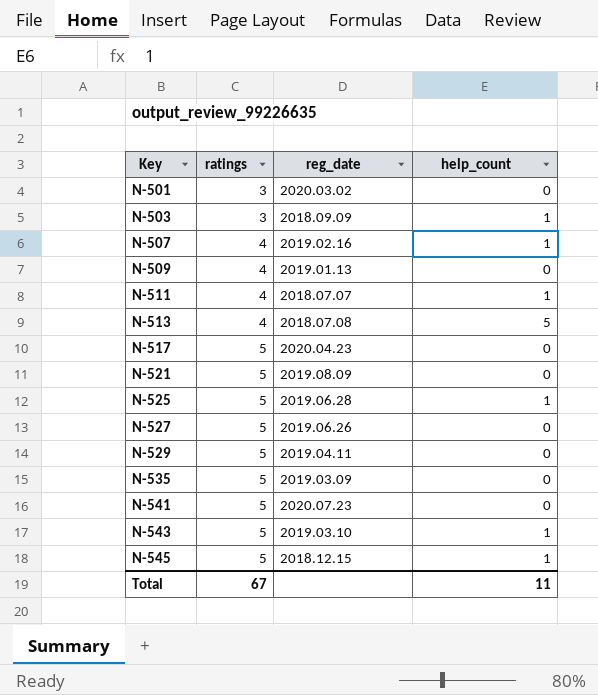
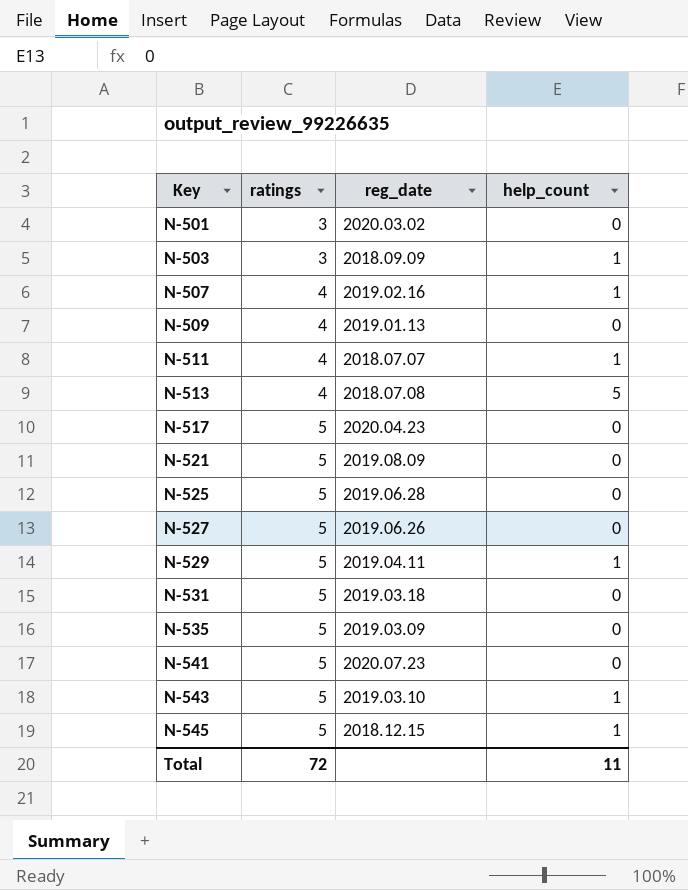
N-525 | help_count: 1 -> 0
N-529 | help_count: 0 -> 1
row N-531: none -> 5 | 2019.03.18 | 0
Total | ratings: 67 -> 72

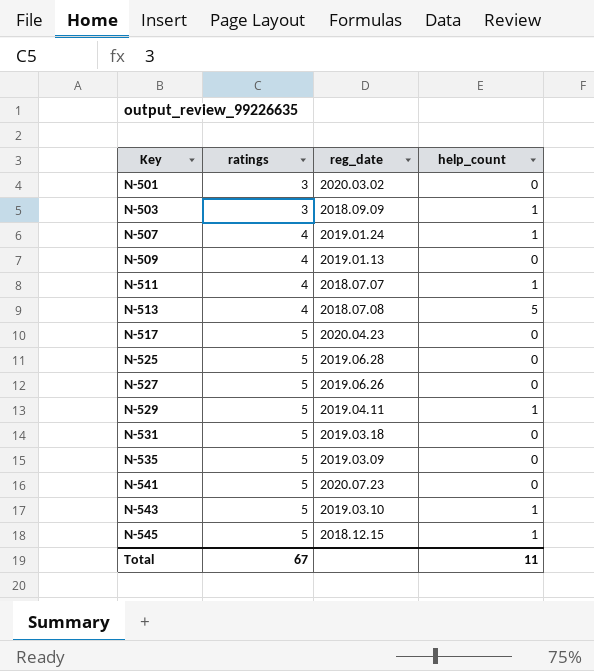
row N-521: 5 | 2019.08.09 | 0 -> none
N-507 | reg_date: 2019.02.16 -> 2019.01.24
Total | ratings: 72 -> 67

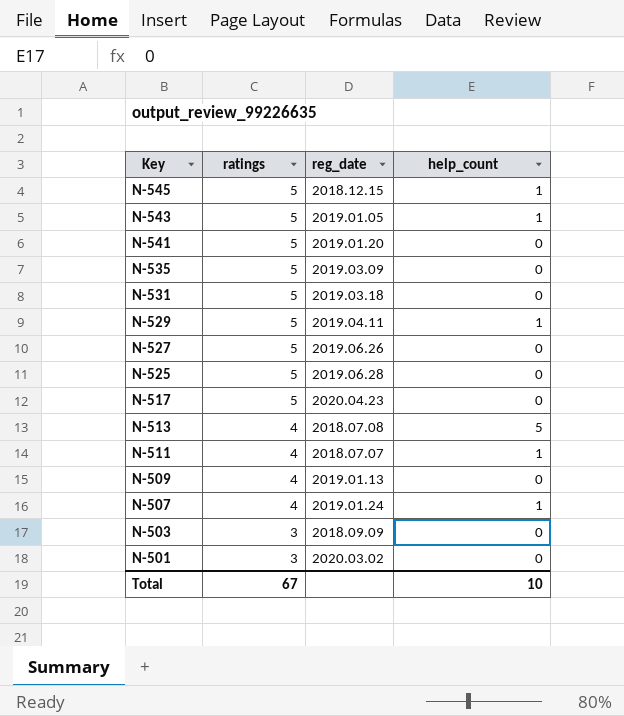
row order: Key ascending -> Key descending
N-543 | reg_date: 2019.03.10 -> 2019.01.05
N-541 | reg_date: 2020.07.23 -> 2019.01.20
N-503 | help_count: 1 -> 0
Total | help_count: 11 -> 10

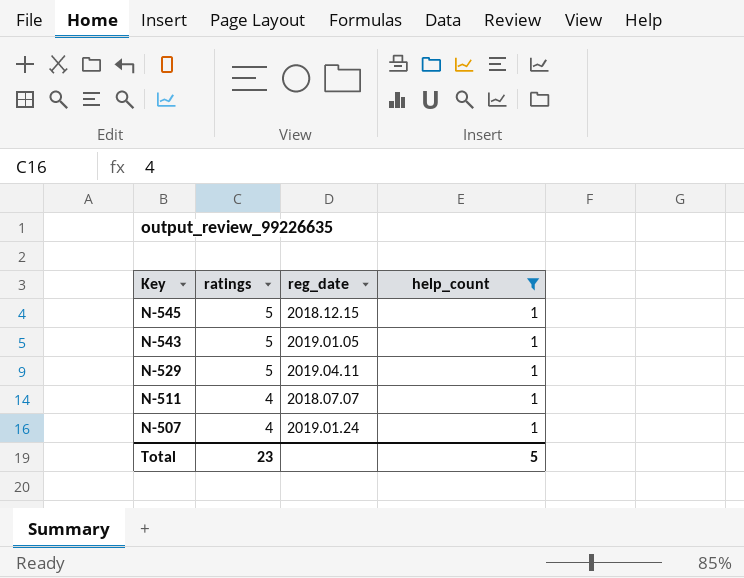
filter: none -> help_count = 1
Total | ratings: 67 -> 23
Total | help_count: 10 -> 5

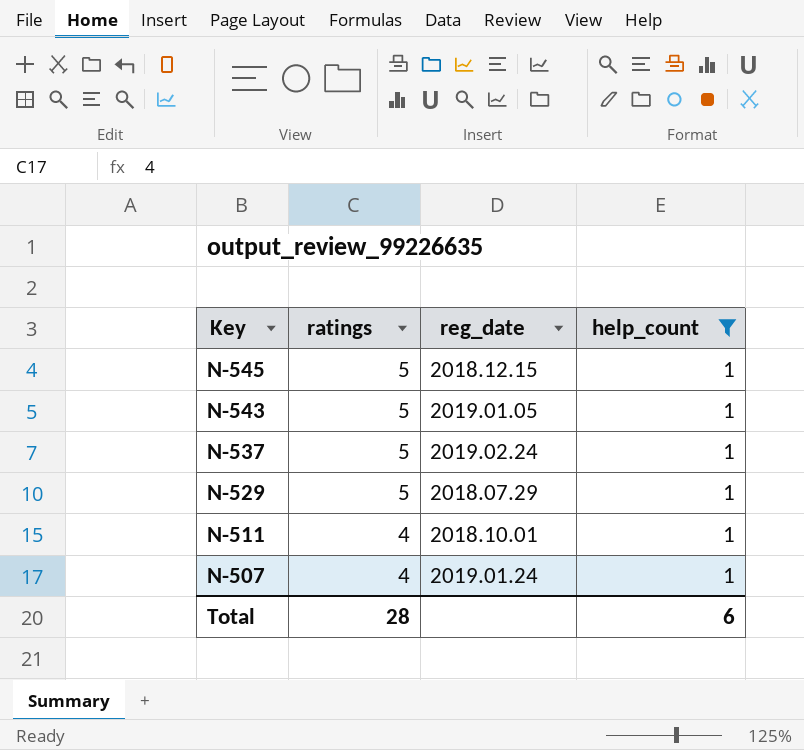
row N-537: none -> 5 | 2019.02.24 | 1
N-529 | reg_date: 2019.04.11 -> 2018.07.29
N-511 | reg_date: 2018.07.07 -> 2018.10.01
Total | ratings: 23 -> 28
Total | help_count: 5 -> 6

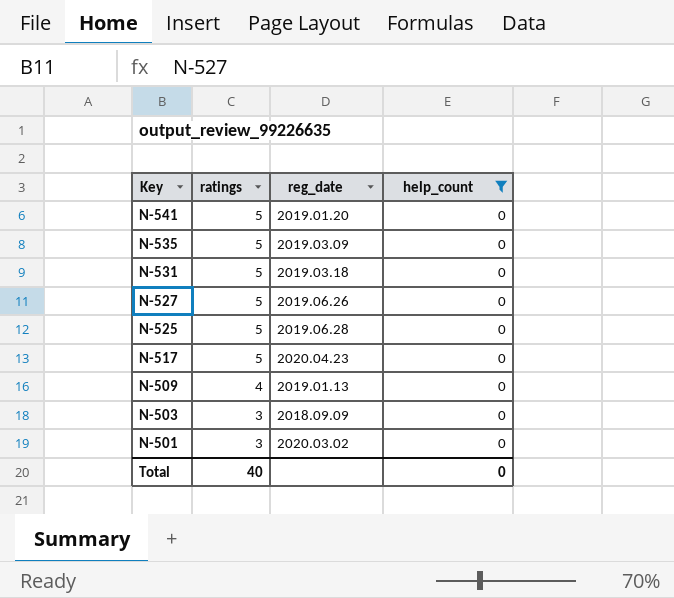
filter: help_count = 1 -> help_count = 0
Total | ratings: 28 -> 40
Total | help_count: 6 -> 0

